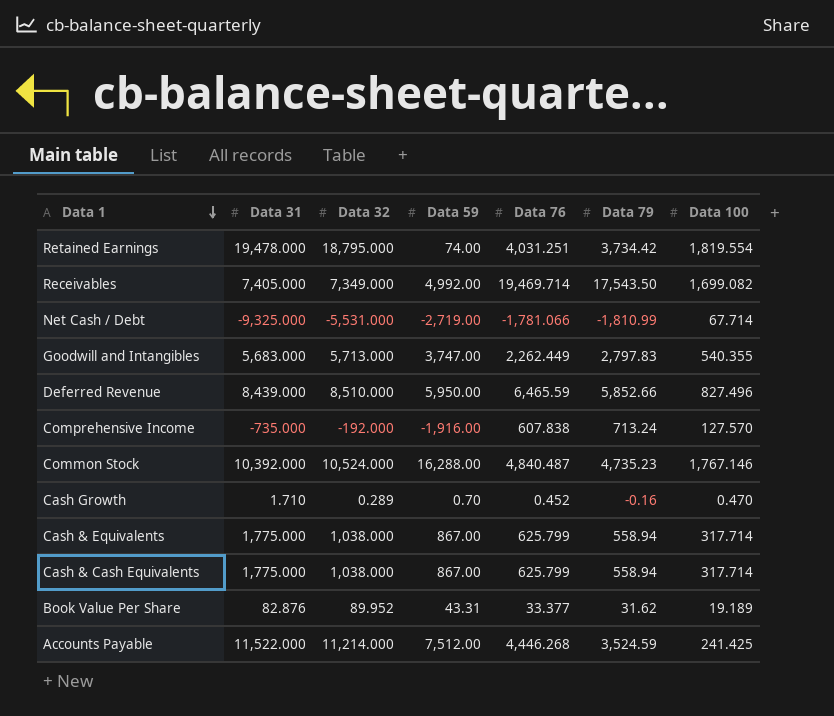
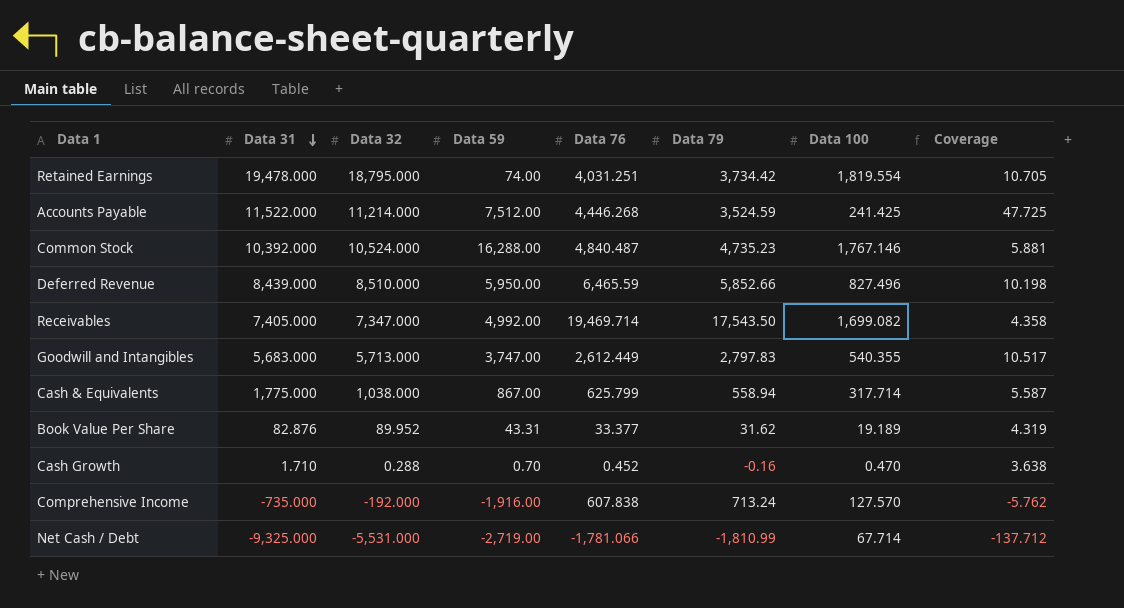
row order: Data 1 descending -> Data 31 descending
column Coverage | formula: none -> [Data 31] / [Data 100]
row Cash & Cash Equivalents: 1,775.000 | 1,038.000 | 867.00 | 625.799 | 558.94 | 317.714 -> none
Receivables | Data 32: 7,349.000 -> 7,347.000
Goodwill and Intangibles | Data 76: 2,262.449 -> 2,612.449
Cash Growth | Data 32: 0.289 -> 0.288

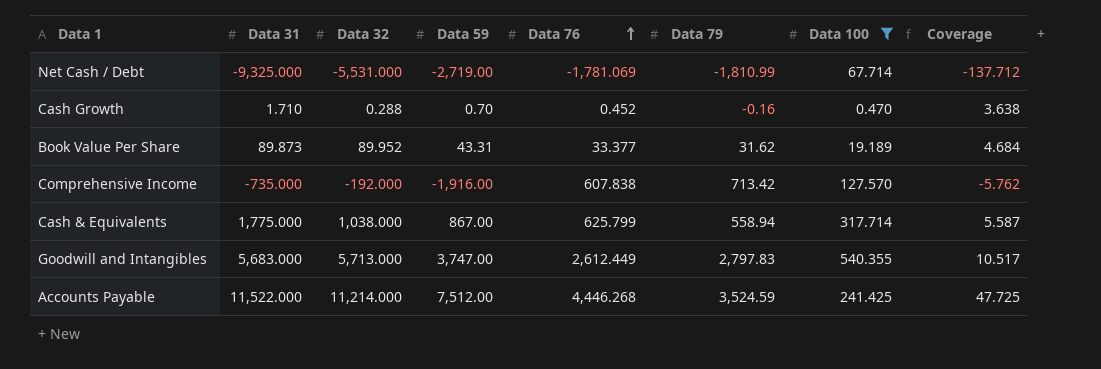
filter: none -> Data 100 <= 540.355
row order: Data 31 descending -> Data 76 ascending
Net Cash / Debt | Data 76: -1,781.066 -> -1,781.069
Book Value Per Share | Data 31: 82.876 -> 89.873
Book Value Per Share | Coverage: 4.319 -> 4.684
Comprehensive Income | Data 79: 713.24 -> 713.42

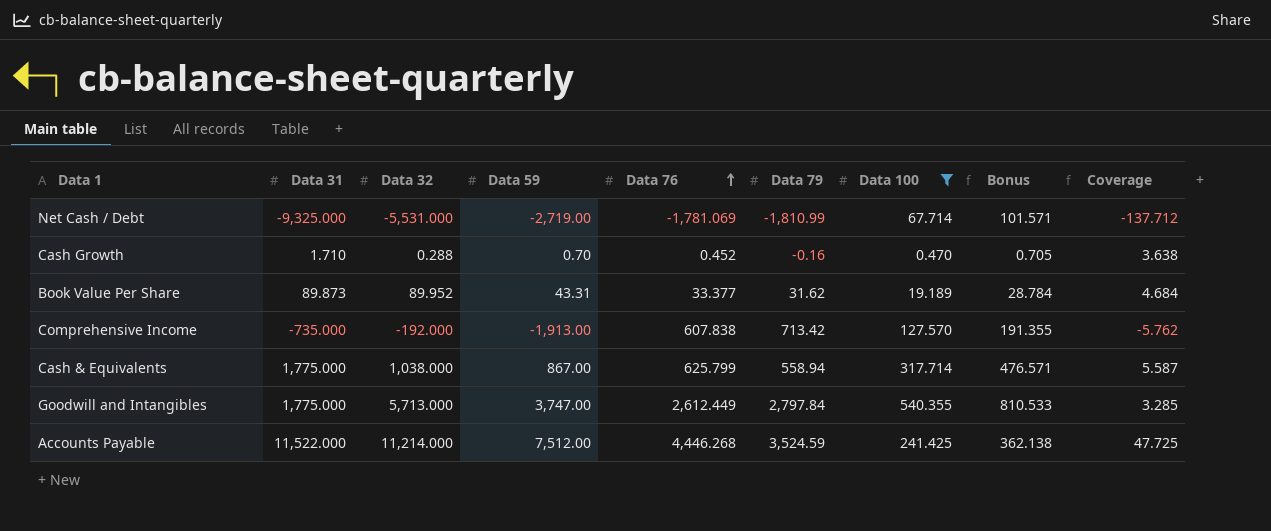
column Bonus | formula: none -> [Data 100] * 1.5
Comprehensive Income | Data 59: -1,916.00 -> -1,913.00
Goodwill and Intangibles | Data 31: 5,683.000 -> 1,775.000
Goodwill and Intangibles | Data 79: 2,797.83 -> 2,797.84
Goodwill and Intangibles | Coverage: 10.517 -> 3.285

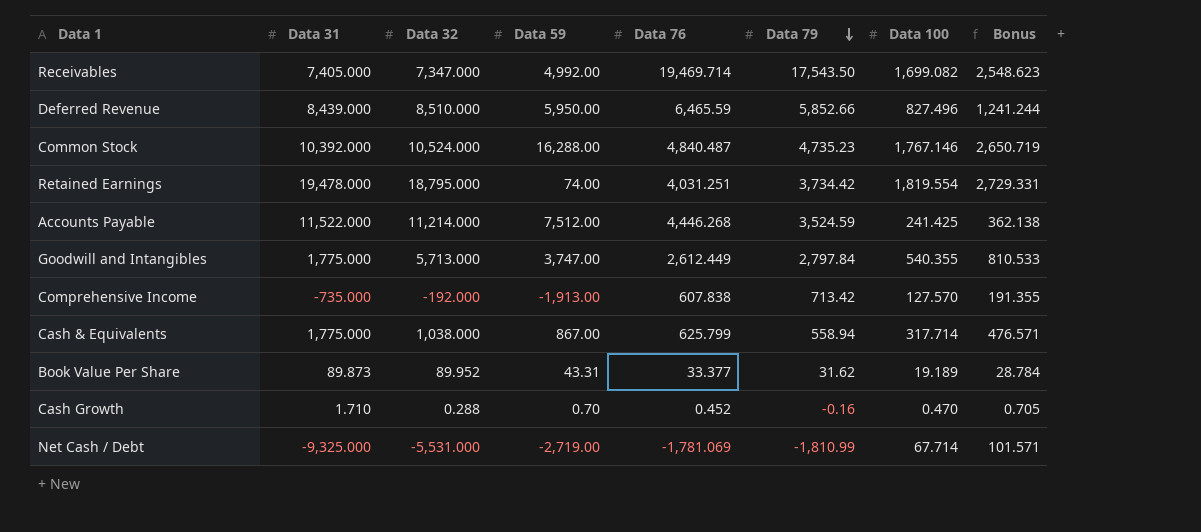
filter: Data 100 <= 540.355 -> none
row order: Data 76 ascending -> Data 79 descending
column Coverage | formula: [Data 31] / [Data 100] -> none

